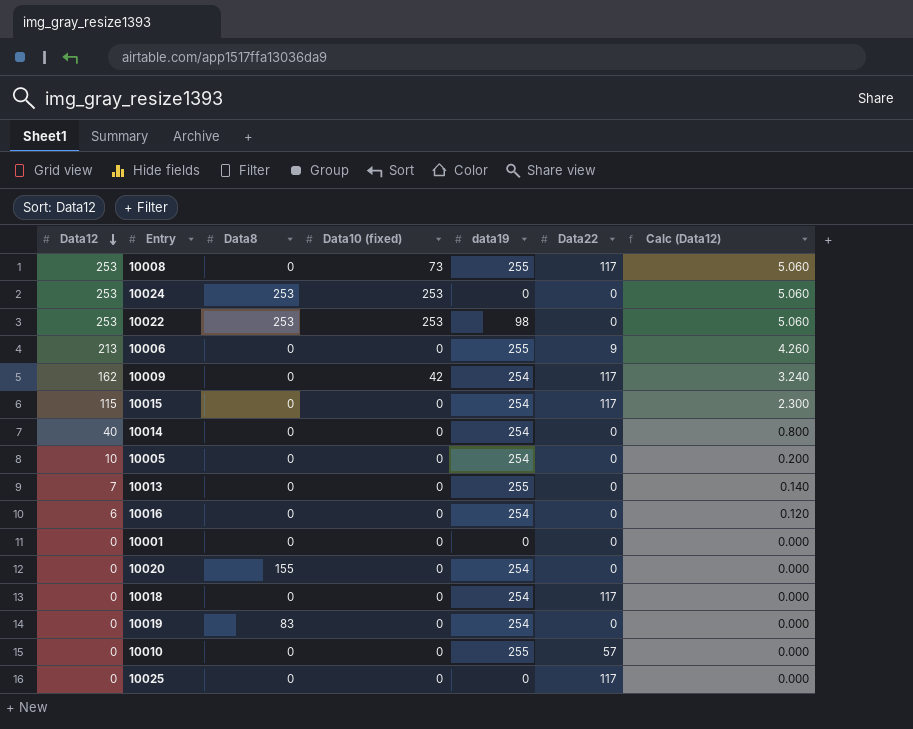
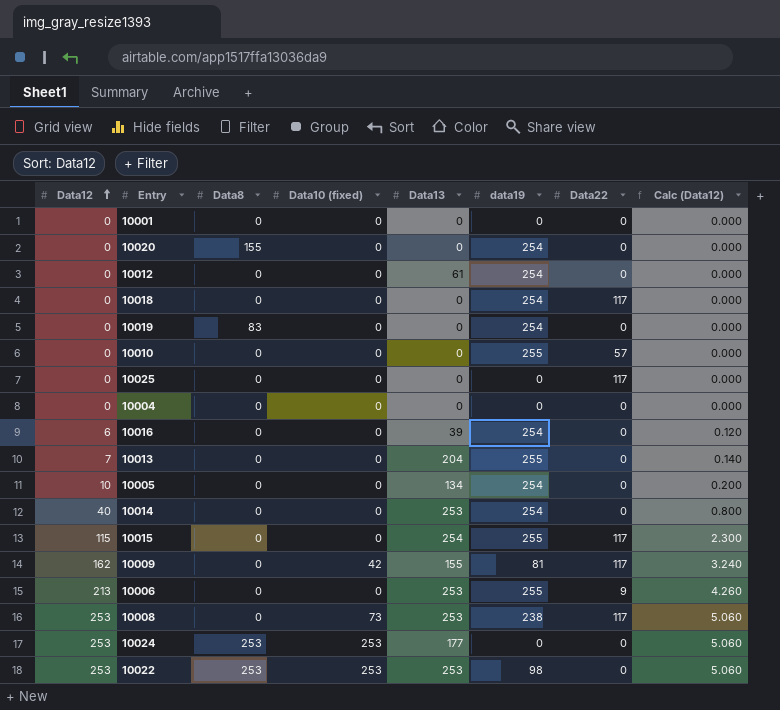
row order: Data12 descending -> Data12 ascending
column Data13 | position: none -> 5
row 10012: none -> 0 | 0 | 0 | 61 | 254 | 0 | 0.000
row 10004: none -> 0 | 0 | 0 | 0 | 0 | 0 | 0.000
10015 | data19: 254 -> 255
10009 | data19: 254 -> 81
10008 | data19: 255 -> 238

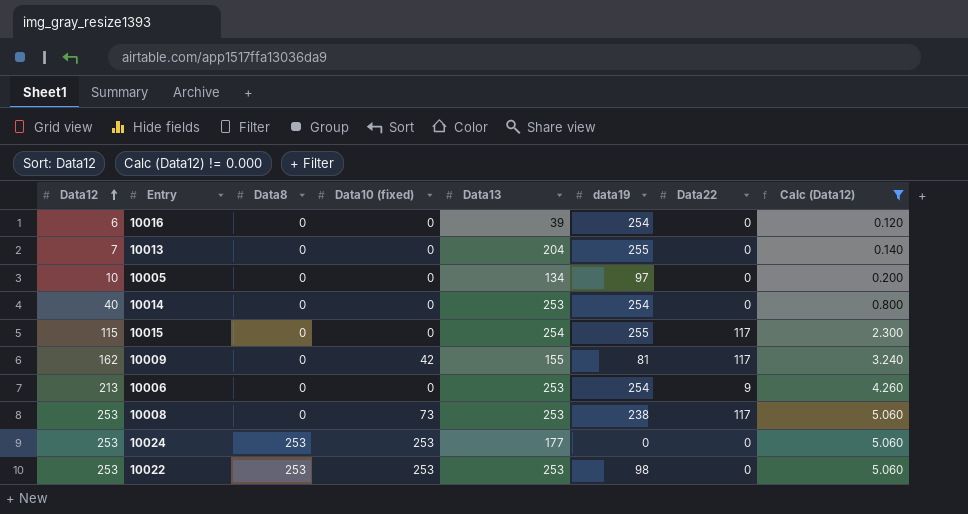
filter: none -> Calc (Data12) != 0.000
10005 | data19: 254 -> 97
10006 | data19: 255 -> 254

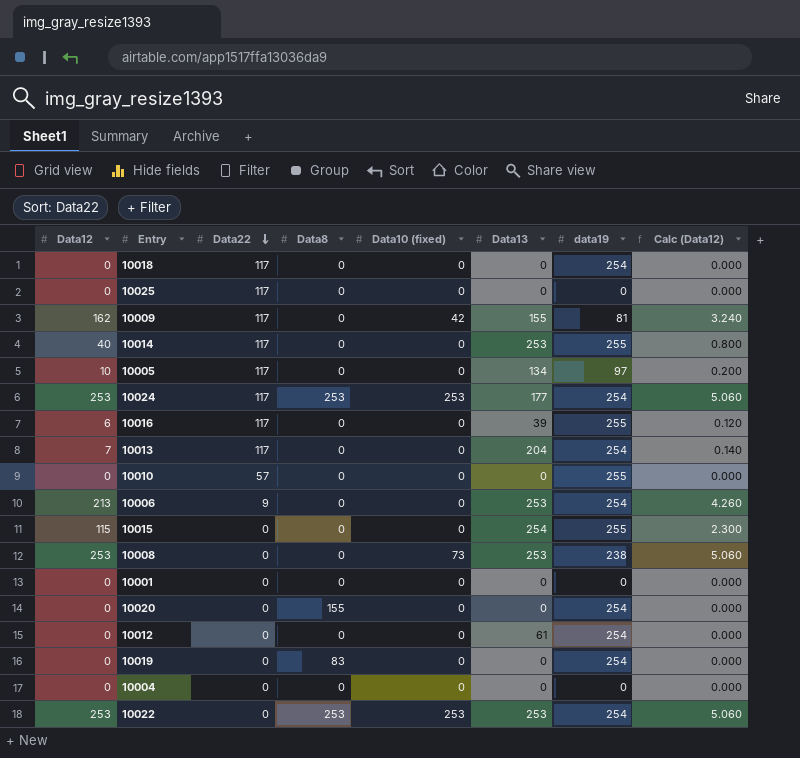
filter: Calc (Data12) != 0.000 -> none
row order: Data12 ascending -> Data22 descending
column Data22 | position: 7 -> 3
10014 | Data22: 0 -> 117
10014 | data19: 254 -> 255
10005 | Data22: 0 -> 117
10024 | Data22: 0 -> 117
10024 | data19: 0 -> 254
10016 | Data22: 0 -> 117
10016 | data19: 254 -> 255
10013 | Data22: 0 -> 117
10013 | data19: 255 -> 254
10015 | Data22: 117 -> 0
10008 | Data22: 117 -> 0
10022 | data19: 98 -> 254

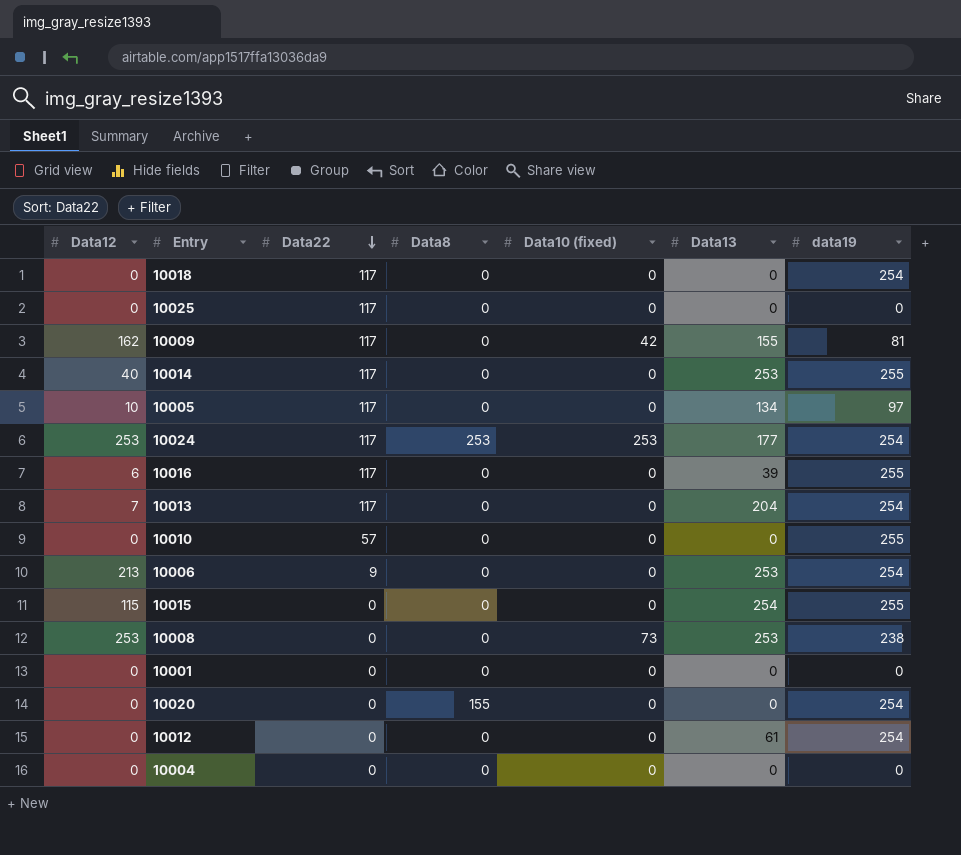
column Calc (Data12) | formula: [Data12] * 0.02 -> none
row 10019: 0 | 0 | 83 | 0 | 0 | 254 | 0.000 -> none
row 10022: 253 | 0 | 253 | 253 | 253 | 254 | 5.060 -> none

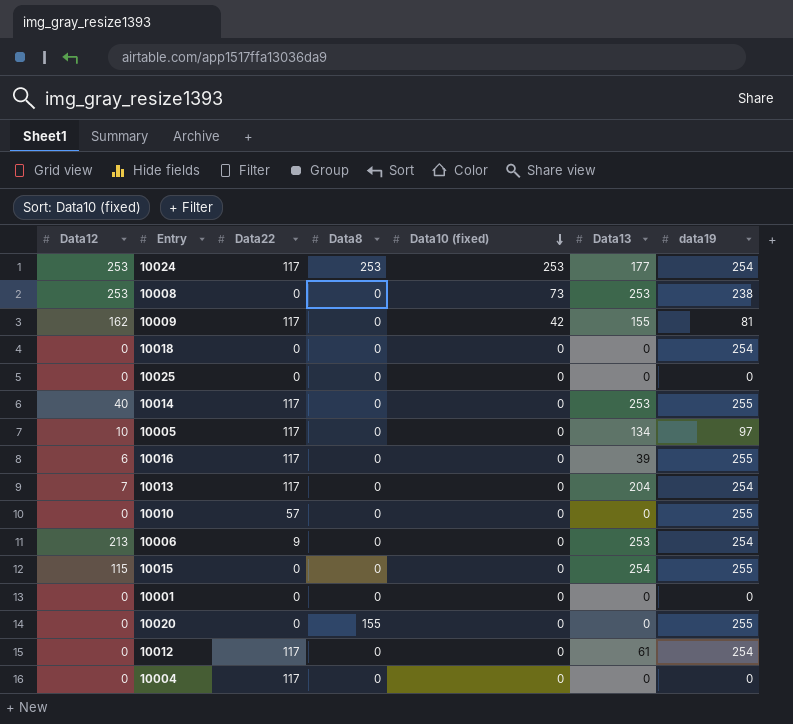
row order: Data22 descending -> Data10 (fixed) descending
10018 | Data22: 117 -> 0
10025 | Data22: 117 -> 0
10020 | data19: 254 -> 255
10012 | Data22: 0 -> 117
10004 | Data22: 0 -> 117

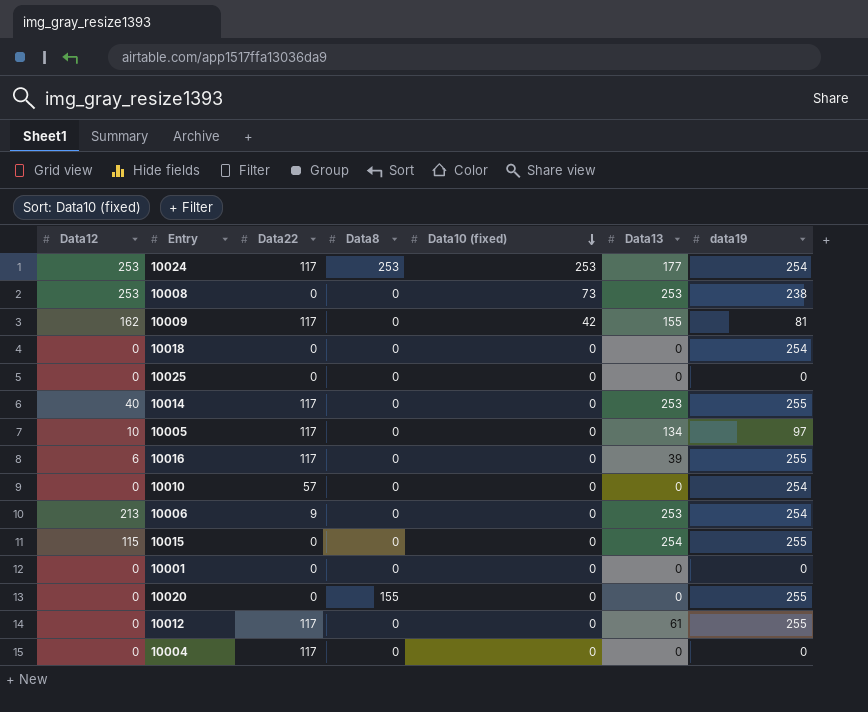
row 10013: 7 | 117 | 0 | 0 | 204 | 254 -> none
10010 | data19: 255 -> 254
10012 | data19: 254 -> 255

